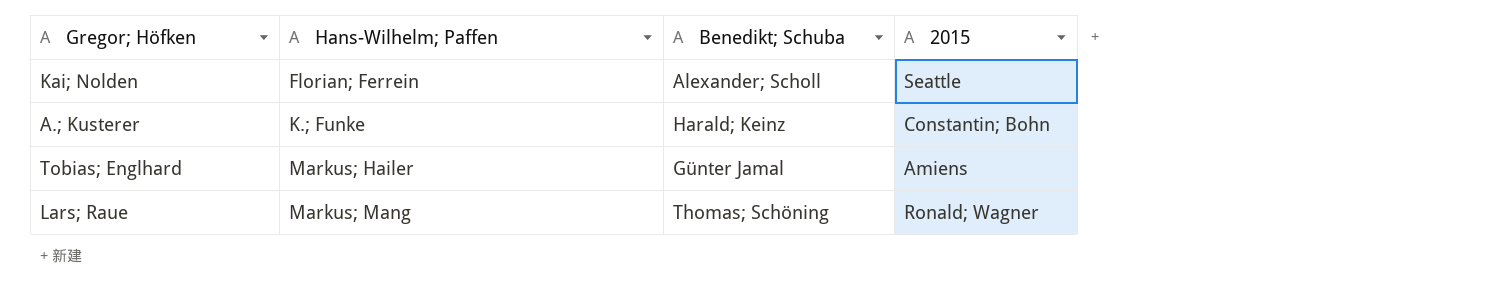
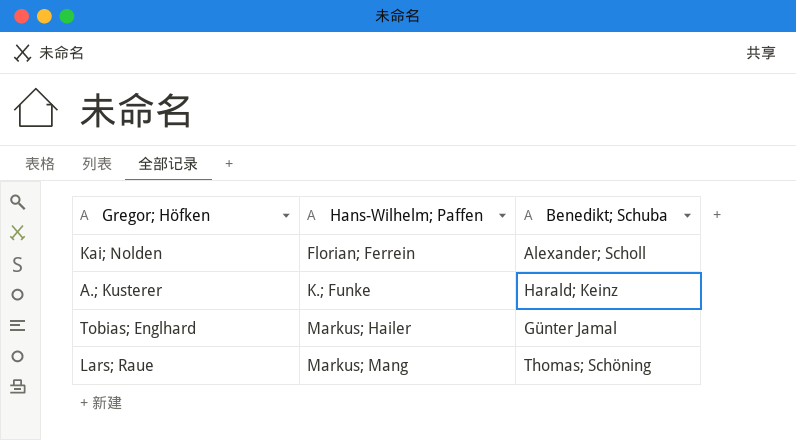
column 2015 | position: 4 -> none

